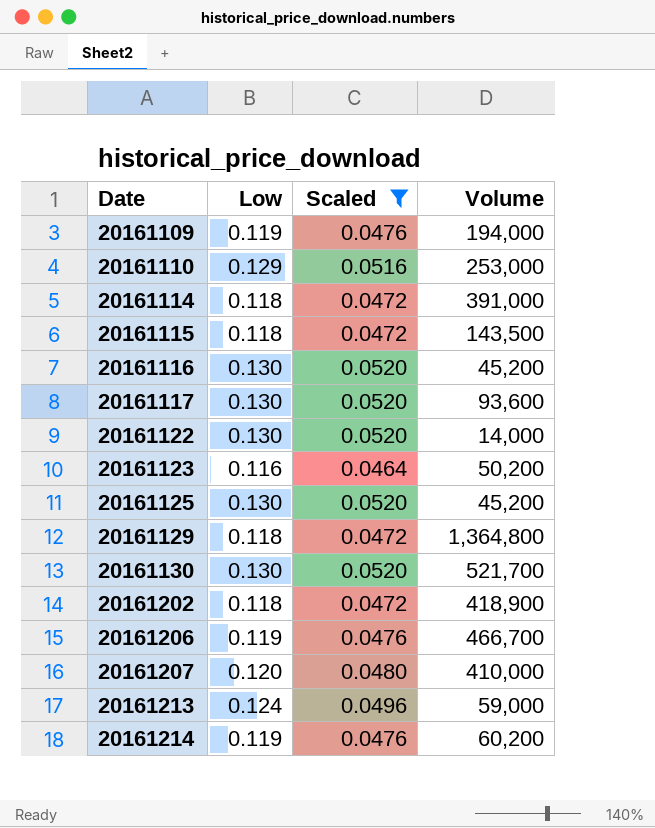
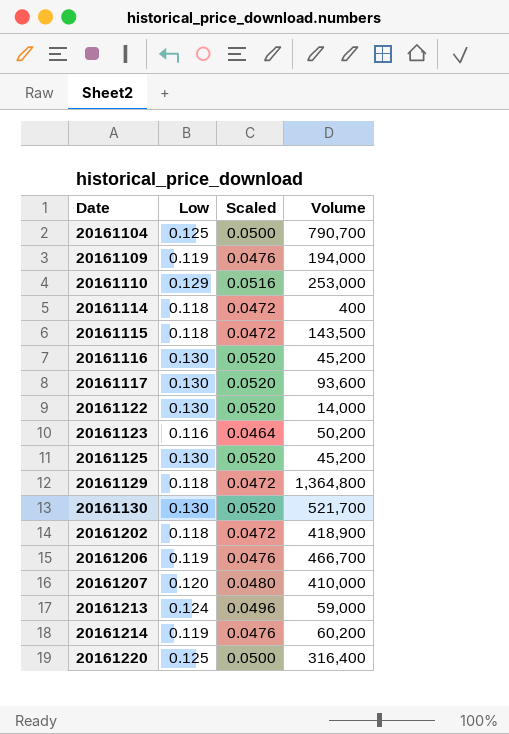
filter: Scaled != 0.0500 -> none
20161114 | Volume: 391,000 -> 400

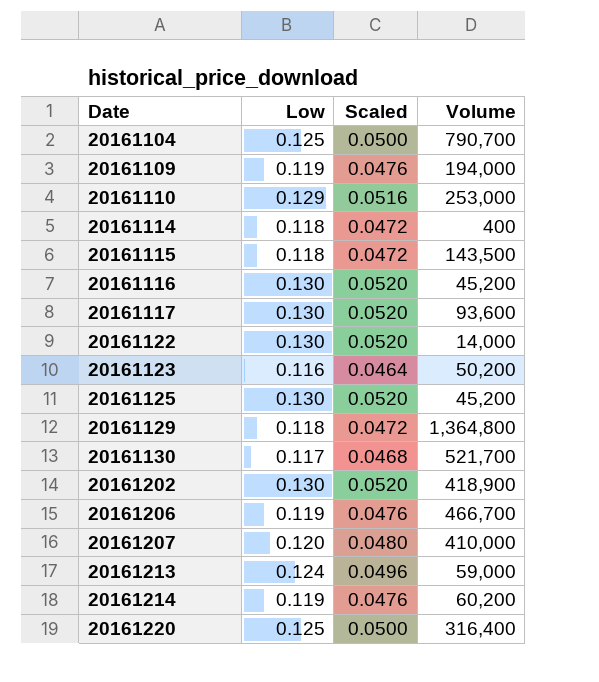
20161130 | Low: 0.130 -> 0.117
20161130 | Scaled: 0.0520 -> 0.0468
20161202 | Low: 0.118 -> 0.130
20161202 | Scaled: 0.0472 -> 0.0520

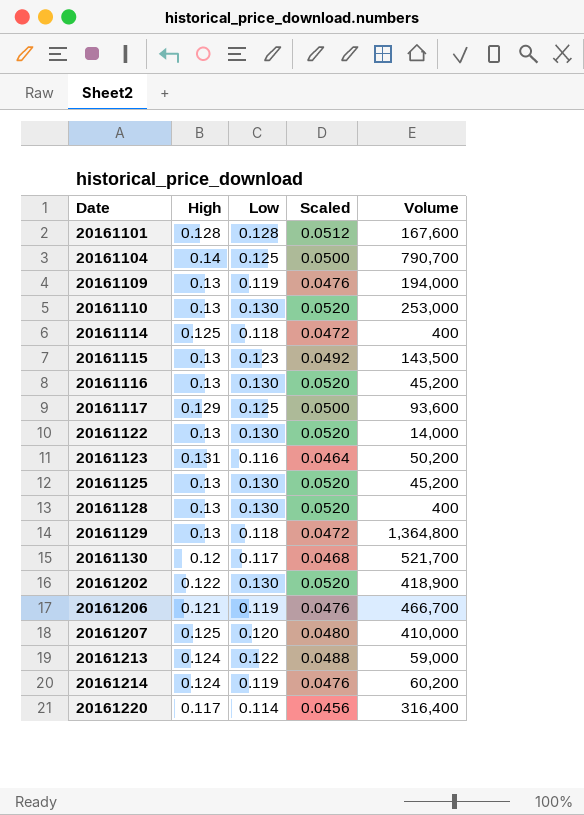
column High | position: none -> 2
row 20161101: none -> 0.128 | 0.128 | 0.0512 | 167,600
20161110 | Low: 0.129 -> 0.130
20161110 | Scaled: 0.0516 -> 0.0520
20161115 | Low: 0.118 -> 0.123
20161115 | Scaled: 0.0472 -> 0.0492
20161117 | Low: 0.130 -> 0.125
20161117 | Scaled: 0.0520 -> 0.0500
row 20161128: none -> 0.13 | 0.130 | 0.0520 | 400
20161213 | Low: 0.124 -> 0.122
20161213 | Scaled: 0.0496 -> 0.0488
20161220 | Low: 0.125 -> 0.114
20161220 | Scaled: 0.0500 -> 0.0456

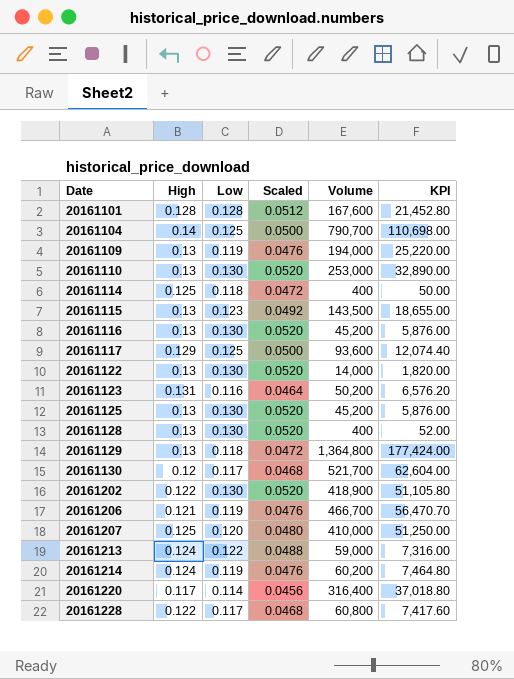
column KPI | formula: none -> [High] * [Volume]
row 20161228: none -> 0.122 | 0.117 | 0.0468 | 60,800 | 7,417.60

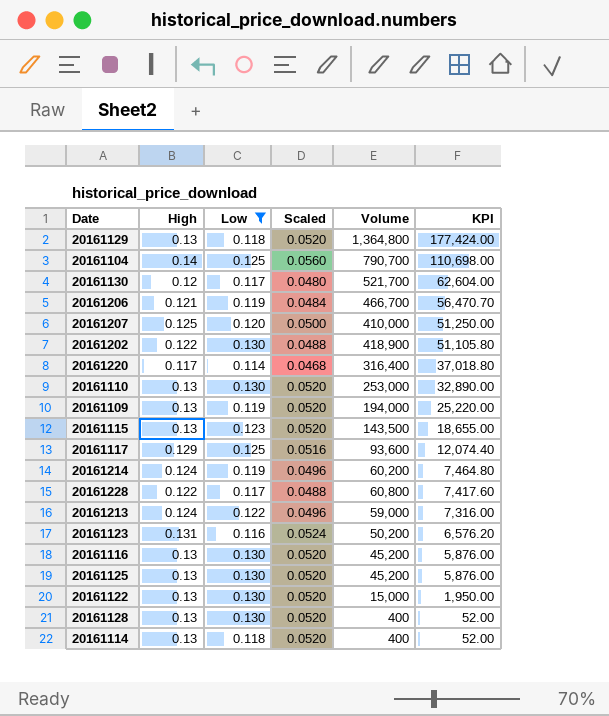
filter: none -> Low != 0.128
row order: Date ascending -> KPI descending
column Scaled | formula: [Low] * 0.4 -> [High] * 0.4
20161122 | Volume: 14,000 -> 15,000
20161122 | KPI: 1,820.00 -> 1,950.00
20161114 | High: 0.125 -> 0.13
20161114 | KPI: 50.00 -> 52.00

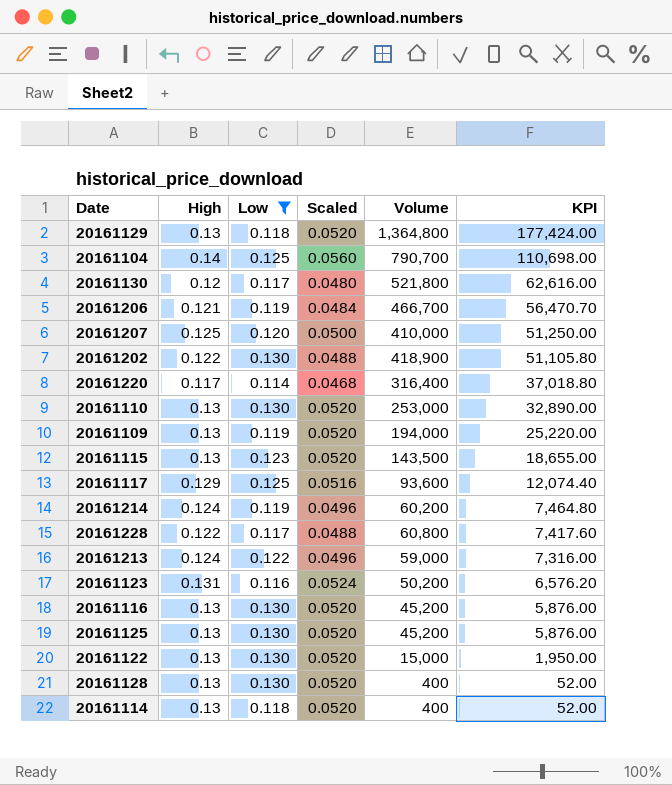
20161130 | Volume: 521,700 -> 521,800
20161130 | KPI: 62,604.00 -> 62,616.00

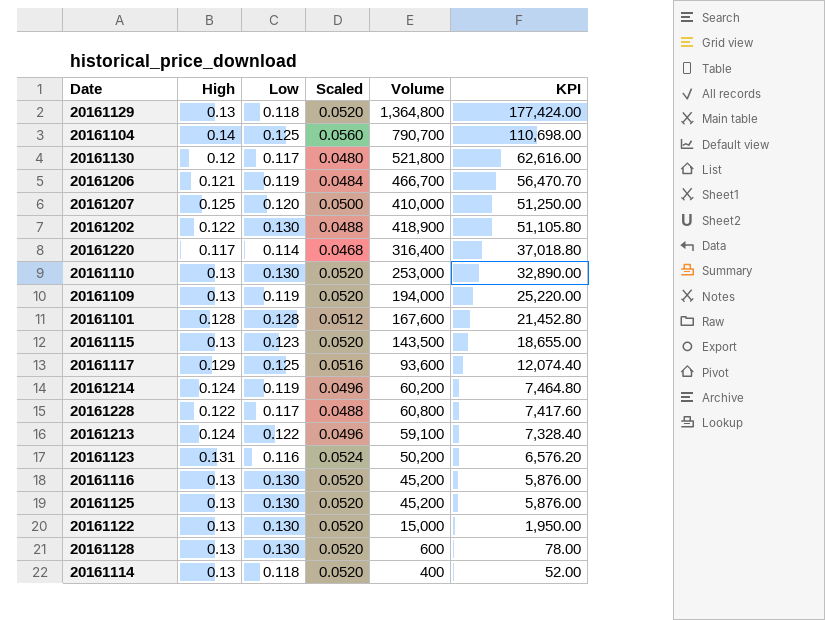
filter: Low != 0.128 -> none
20161213 | Volume: 59,000 -> 59,100
20161213 | KPI: 7,316.00 -> 7,328.40
20161128 | Volume: 400 -> 600
20161128 | KPI: 52.00 -> 78.00

